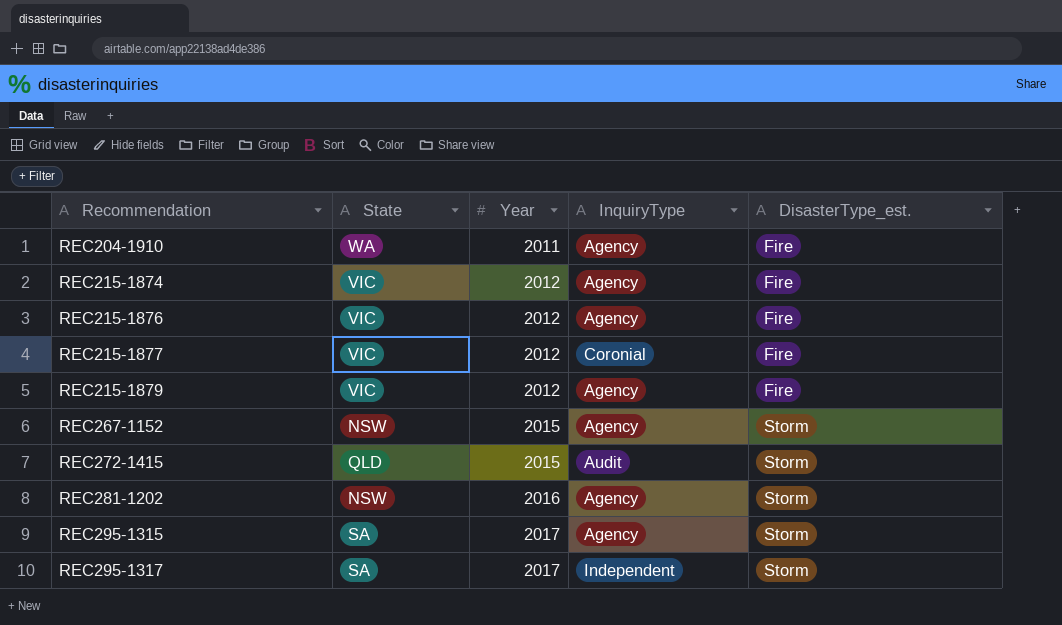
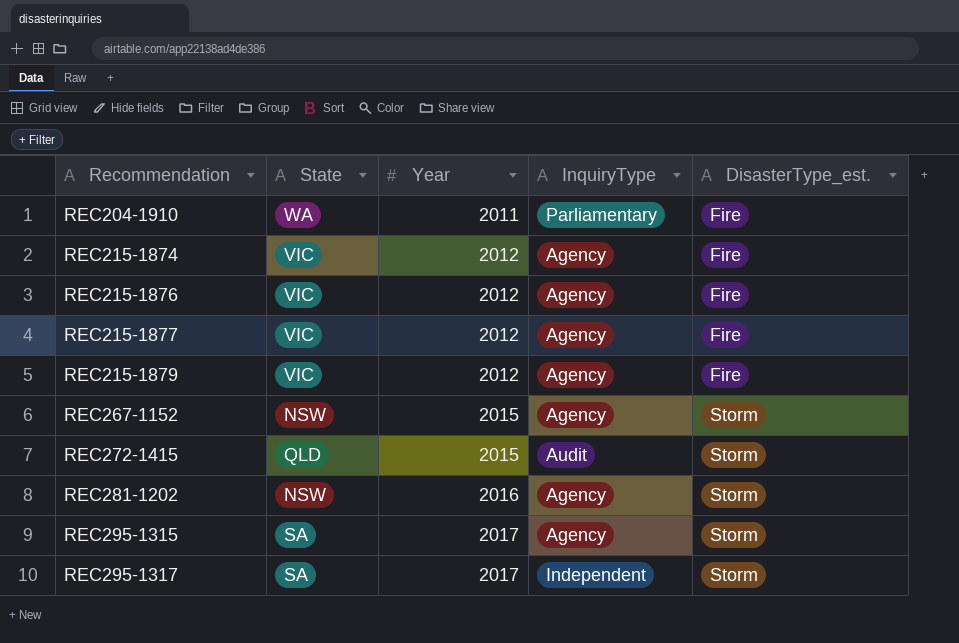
REC204-1910 | InquiryType: Agency -> Parliamentary
REC215-1877 | InquiryType: Coronial -> Agency

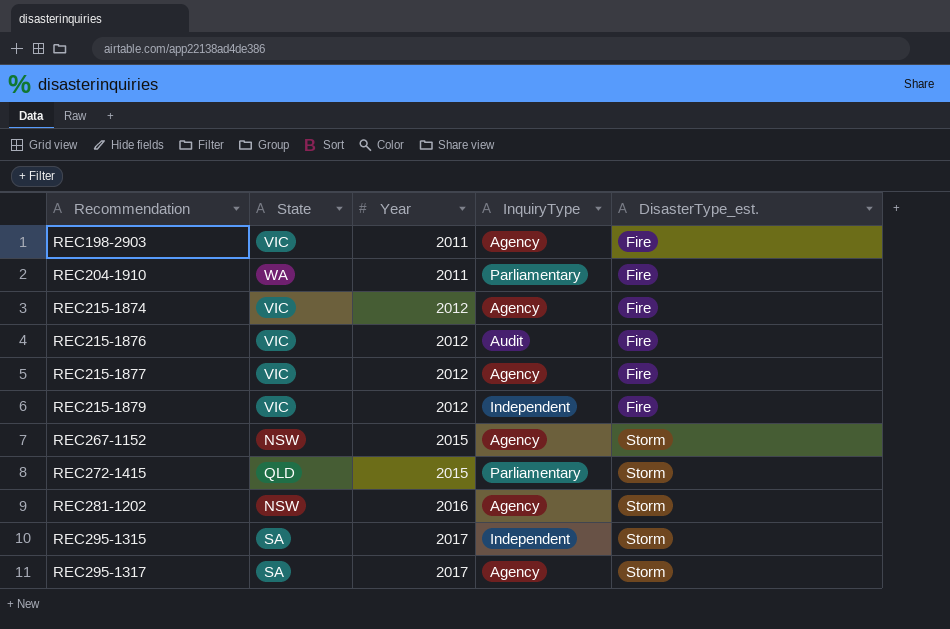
row REC198-2903: none -> VIC | 2011 | Agency | Fire
REC215-1876 | InquiryType: Agency -> Audit
REC215-1879 | InquiryType: Agency -> Independent
REC272-1415 | InquiryType: Audit -> Parliamentary
REC295-1315 | InquiryType: Agency -> Independent
REC295-1317 | InquiryType: Independent -> Agency

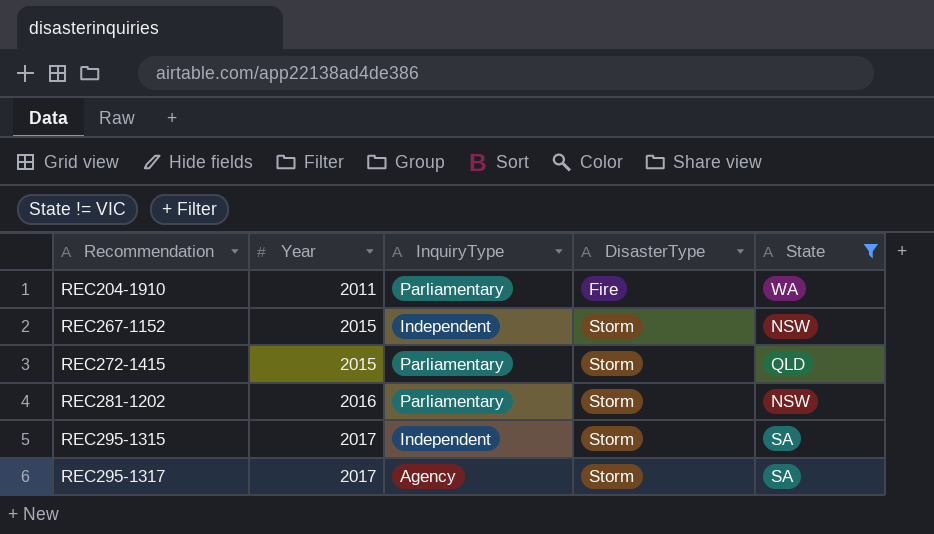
filter: none -> State != VIC
column name: DisasterType_est. -> DisasterType
column State | position: 2 -> 5
REC267-1152 | InquiryType: Agency -> Independent
REC281-1202 | InquiryType: Agency -> Parliamentary

